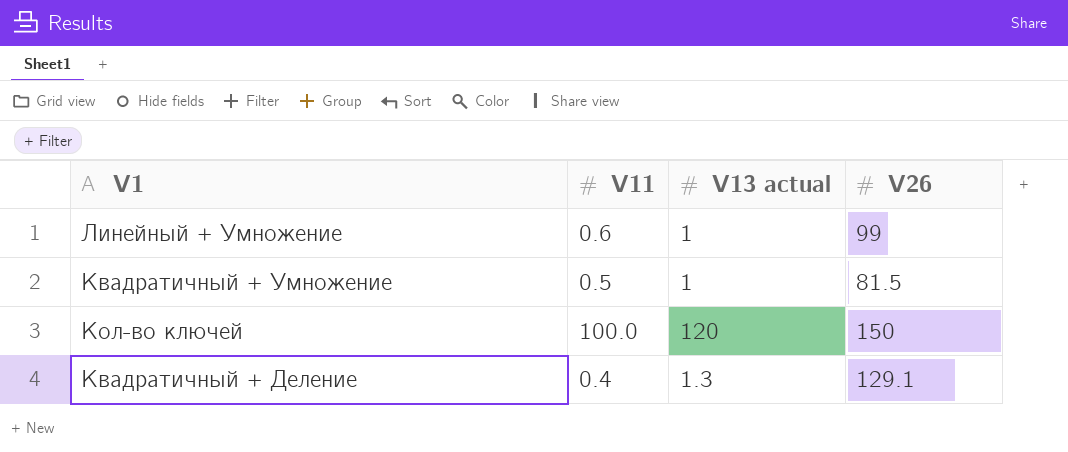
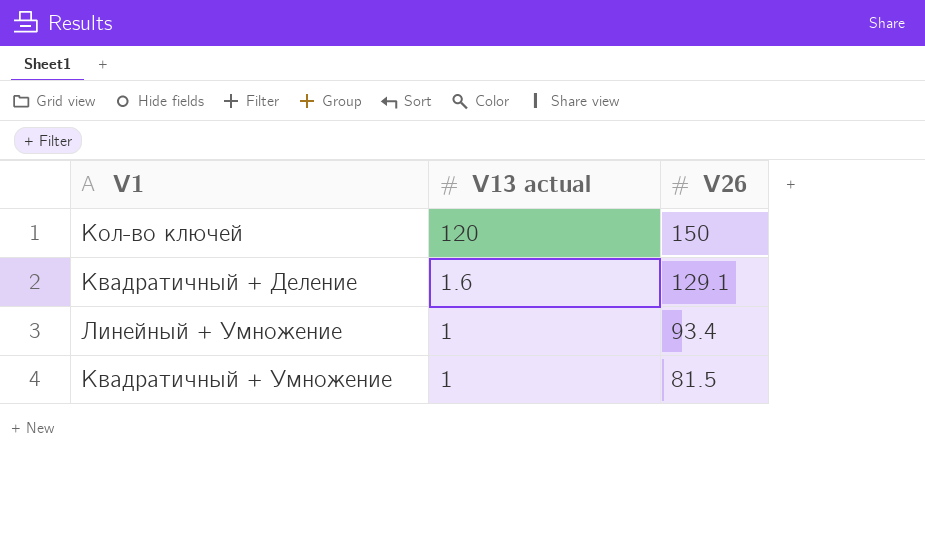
row order: none -> V13 actual descending
column V11 | position: 2 -> none
Квадратичный + Деление | V13 actual: 1.3 -> 1.6
Линейный + Умножение | V26: 99 -> 93.4

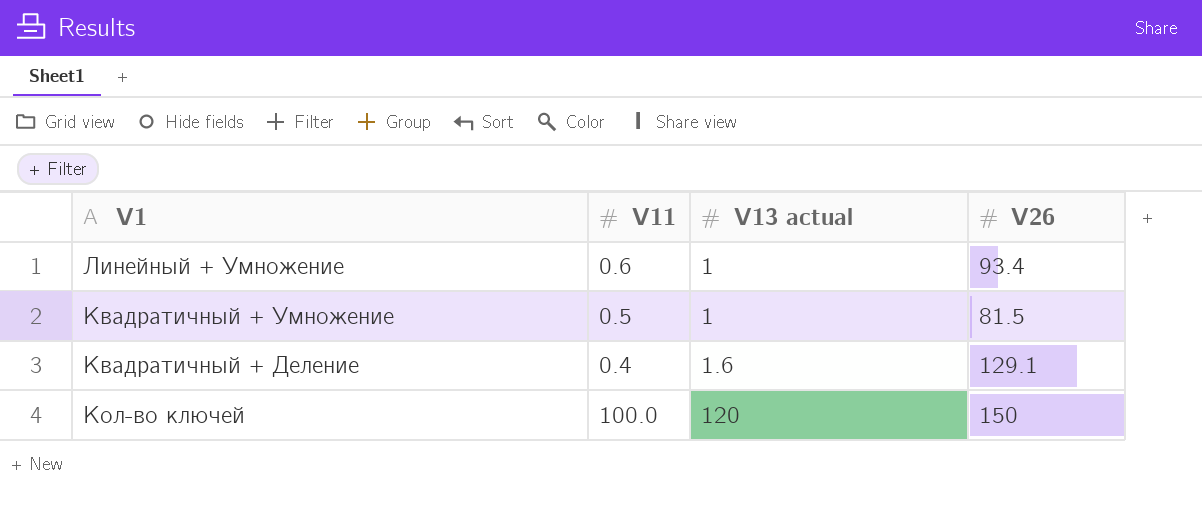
row order: V13 actual descending -> V13 actual ascending
column V11 | position: none -> 2

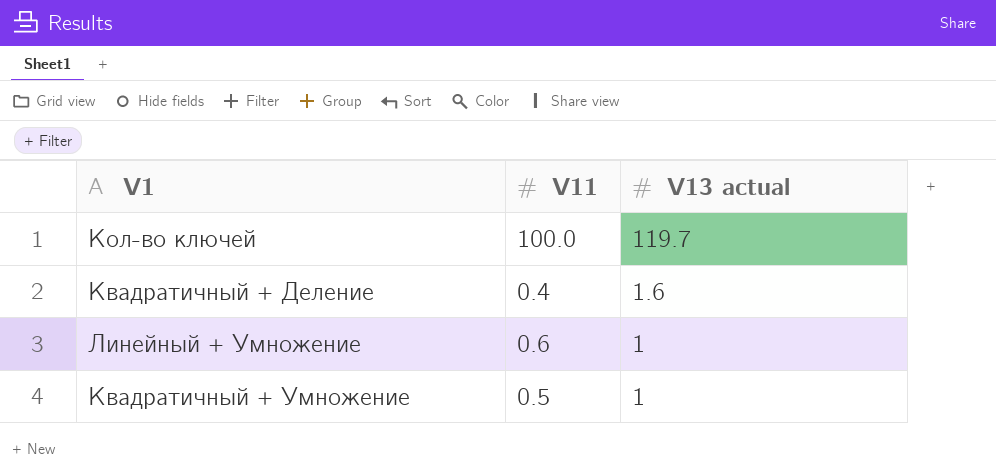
row order: V13 actual ascending -> V13 actual descending
column V26 | position: 4 -> none
Кол-во ключей | V13 actual: 120 -> 119.7

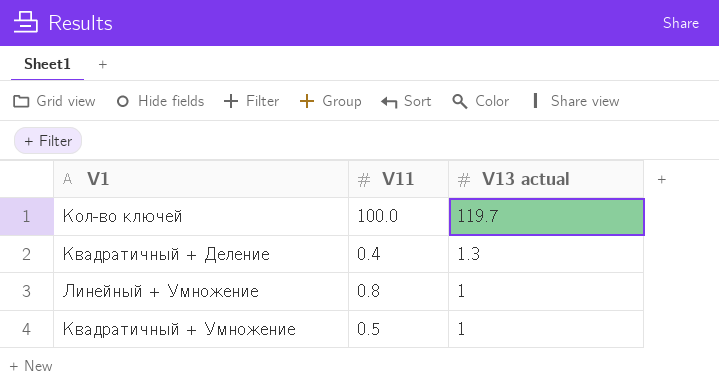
Квадратичный + Деление | V13 actual: 1.6 -> 1.3
Линейный + Умножение | V11: 0.6 -> 0.8

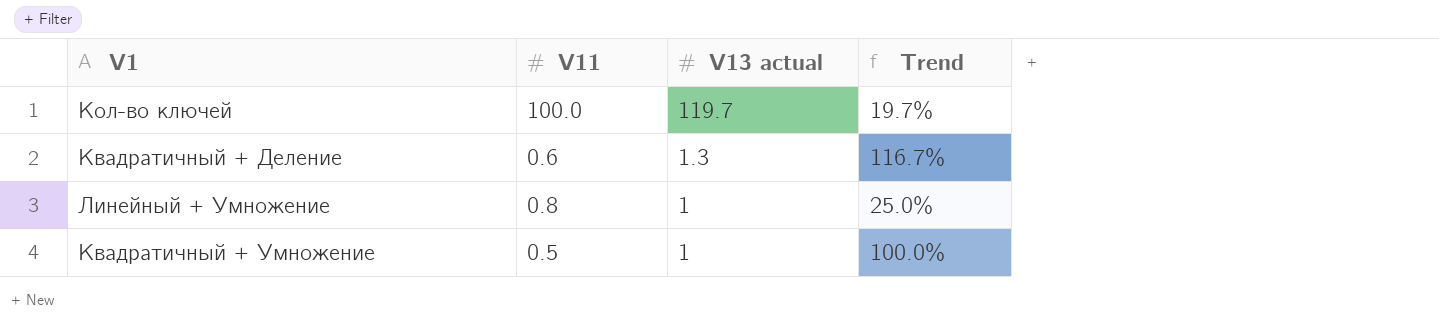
column Trend | formula: none -> ([V13 actual] - [V11]) / [V11]
Квадратичный + Деление | V11: 0.4 -> 0.6

